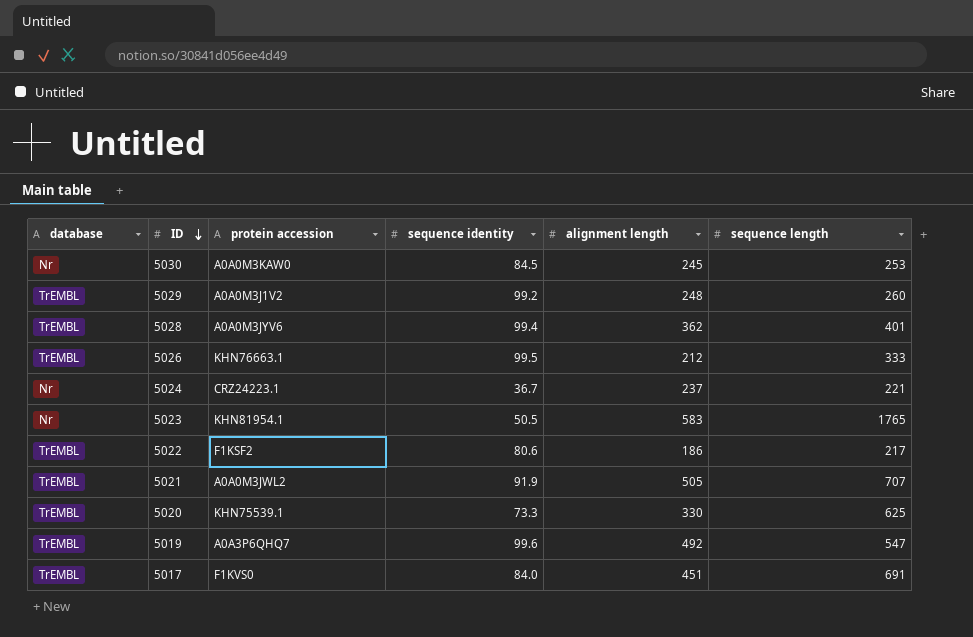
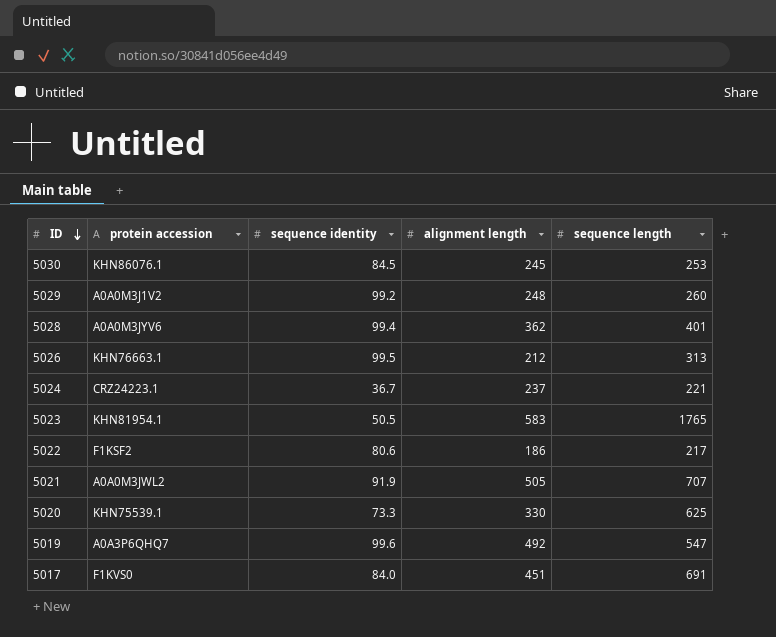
column database | position: 1 -> none
5030 | protein accession: A0A0M3KAW0 -> KHN86076.1
5026 | sequence length: 333 -> 313

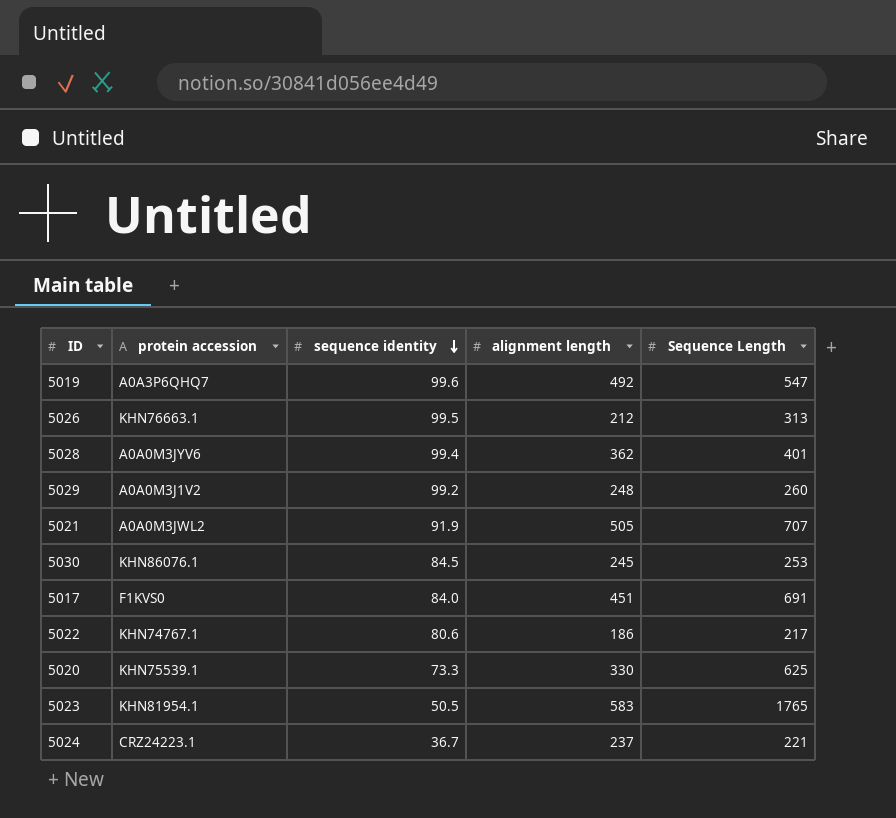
row order: ID descending -> sequence identity descending
column name: sequence length -> Sequence Length
5022 | protein accession: F1KSF2 -> KHN74767.1

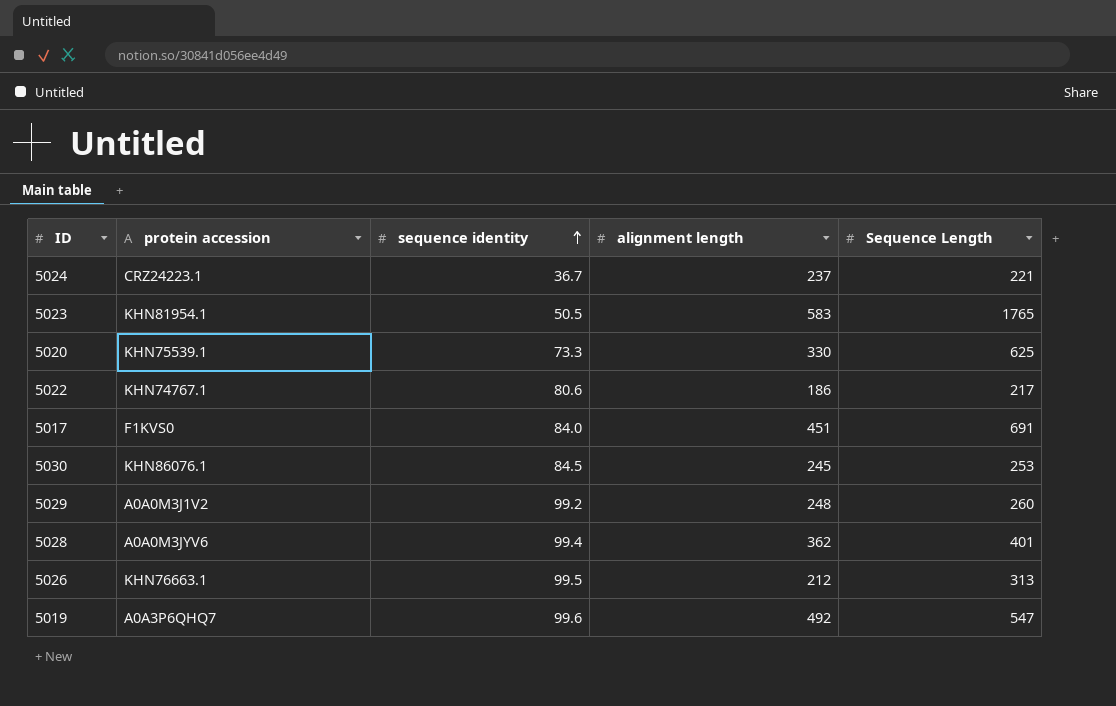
row order: sequence identity descending -> sequence identity ascending
row 5021: A0A0M3JWL2 | 91.9 | 505 | 707 -> none

